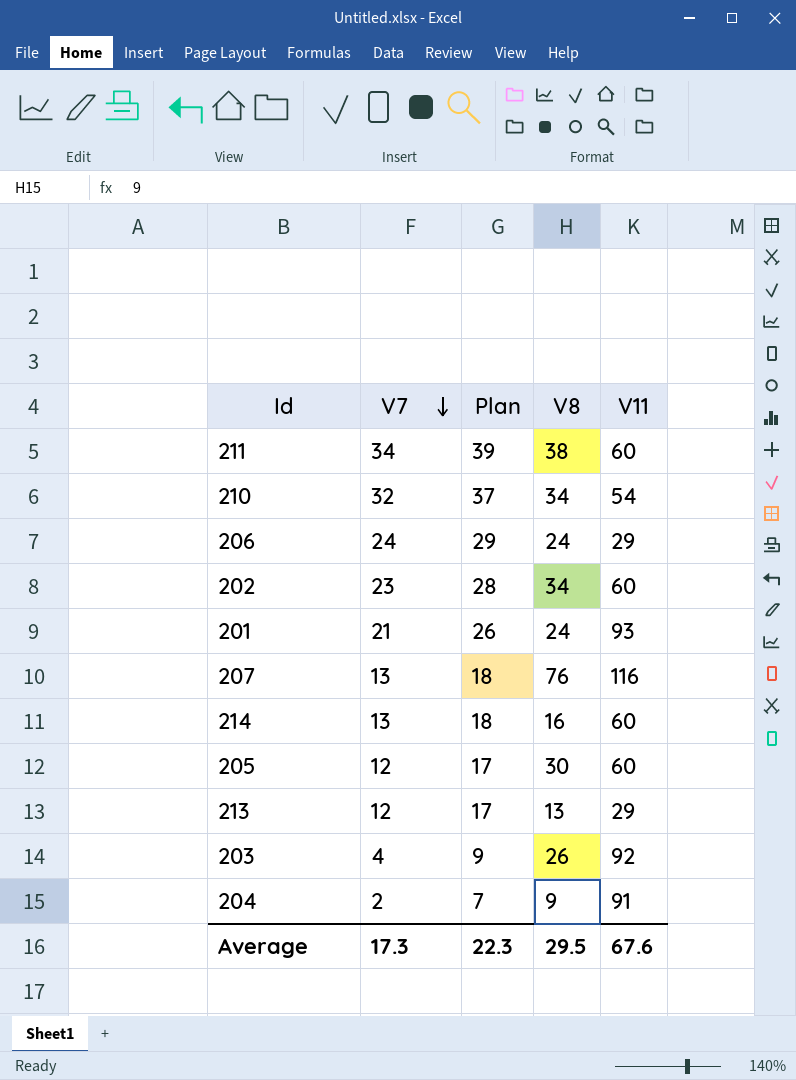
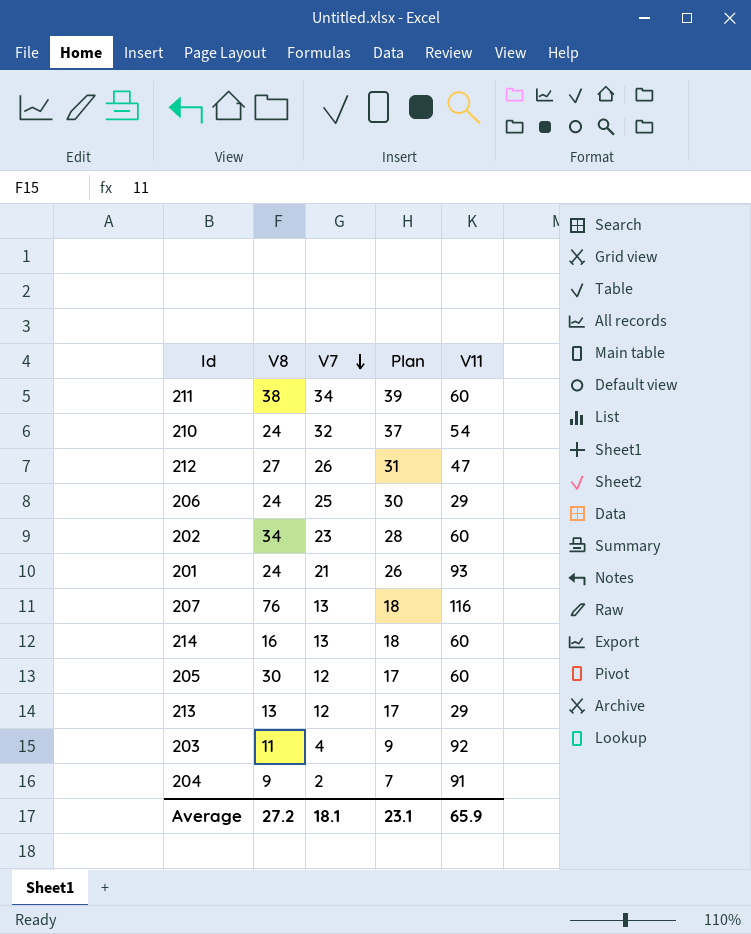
column V8 | position: 4 -> 2
210 | V8: 34 -> 24
row 212: none -> 27 | 26 | 31 | 47
206 | V7: 24 -> 25
206 | Plan: 29 -> 30
203 | V8: 26 -> 11
Average | V8: 29.5 -> 27.2
Average | V7: 17.3 -> 18.1
Average | Plan: 22.3 -> 23.1
Average | V11: 67.6 -> 65.9

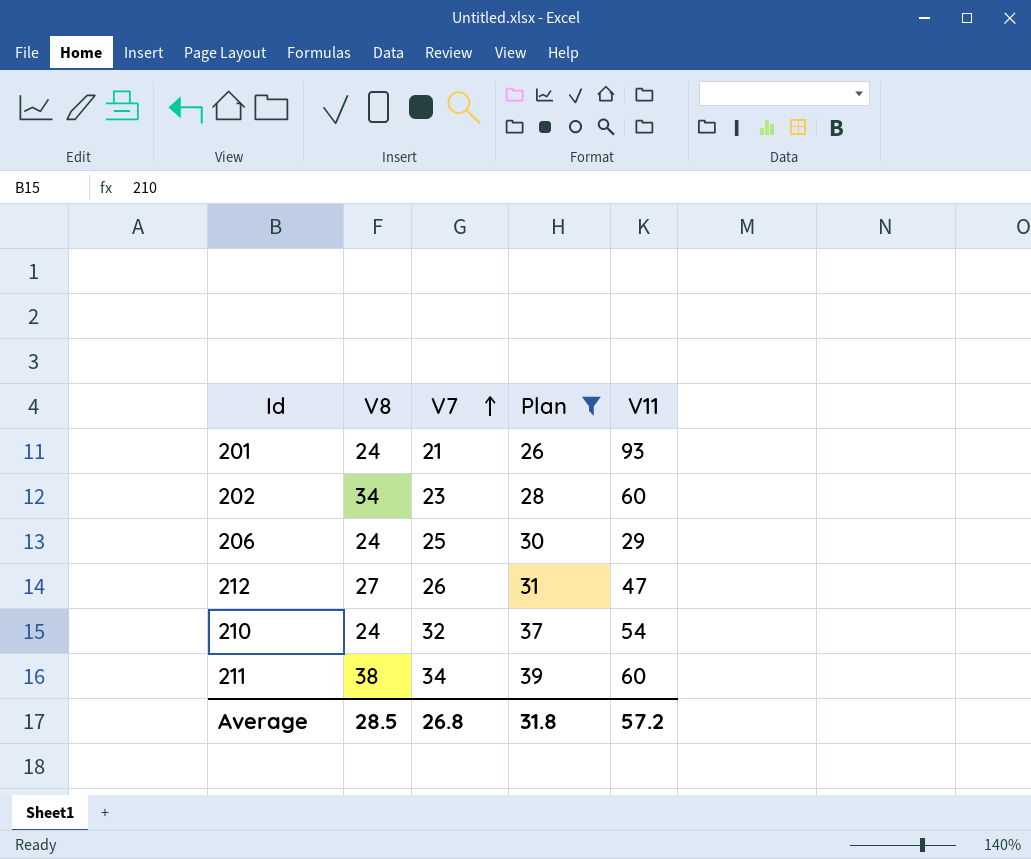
filter: none -> Plan >= 26
row order: V7 descending -> V7 ascending
Average | V8: 27.2 -> 28.5
Average | V7: 18.1 -> 26.8
Average | Plan: 23.1 -> 31.8
Average | V11: 65.9 -> 57.2

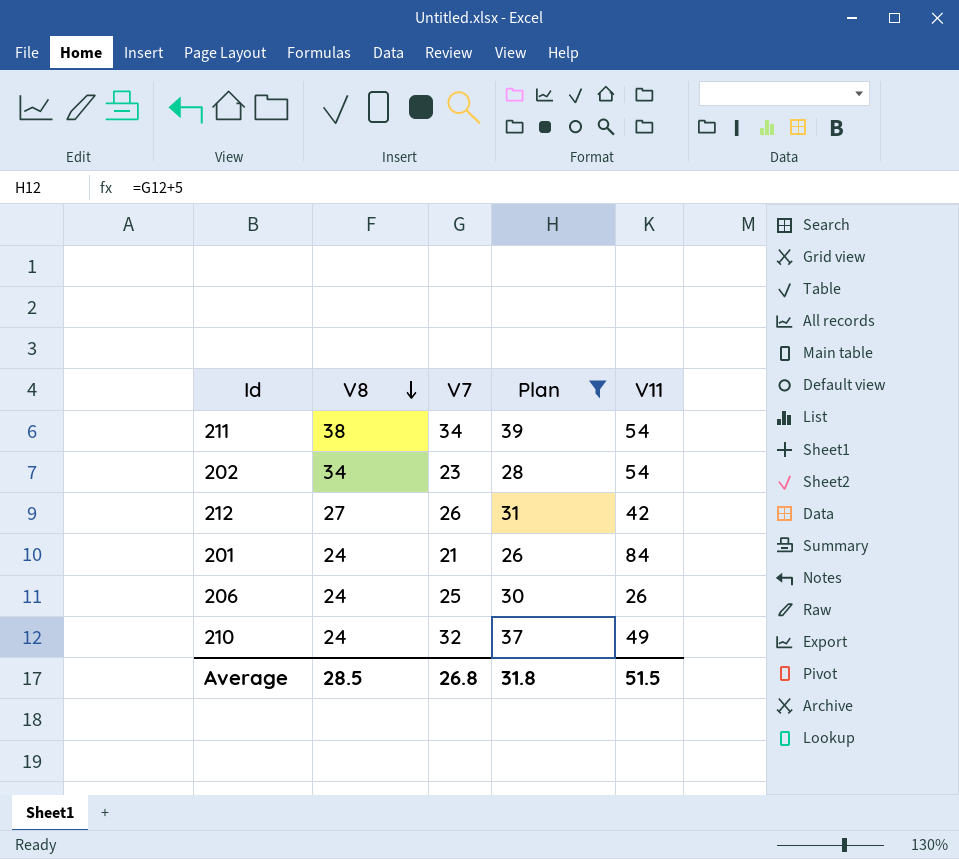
row order: V7 ascending -> V8 descending
211 | V11: 60 -> 54
202 | V11: 60 -> 54
212 | V11: 47 -> 42
201 | V11: 93 -> 84
206 | V11: 29 -> 26
210 | V11: 54 -> 49
Average | V11: 57.2 -> 51.5

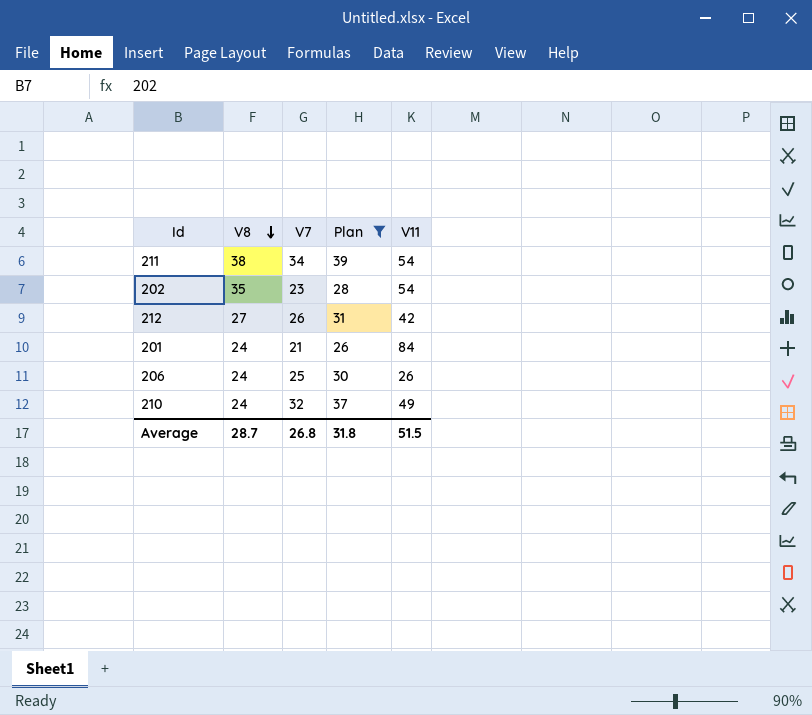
202 | V8: 34 -> 35
Average | V8: 28.5 -> 28.7

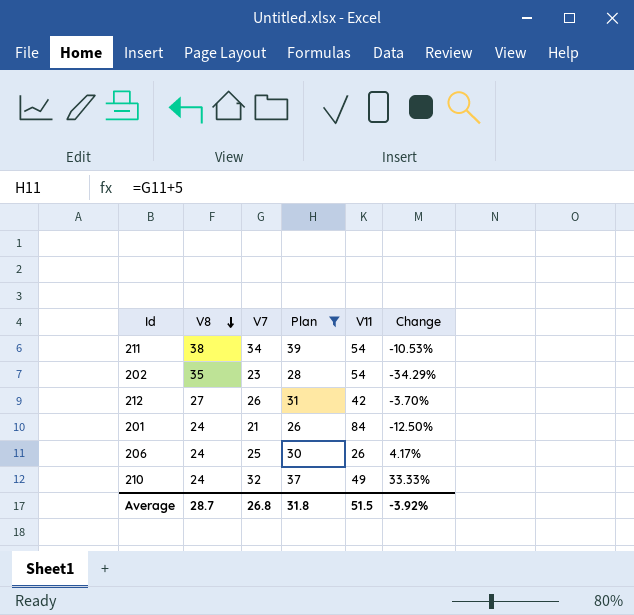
column Change | formula: none -> ([V7] - [V8]) / [V8]

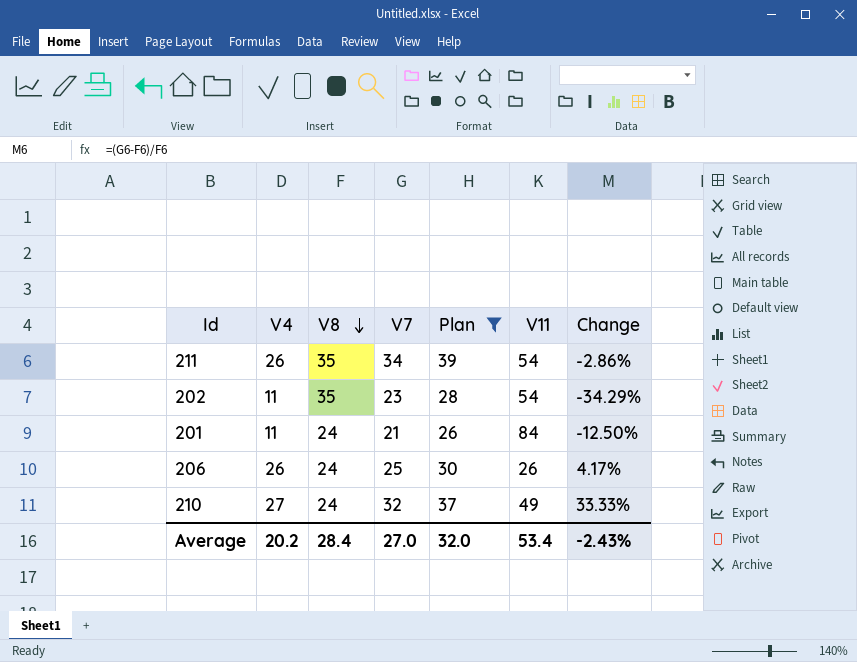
column V4 | position: none -> 2
row 212: 27 | 26 | 31 | 42 | -3.70% -> none
211 | V8: 38 -> 35
211 | Change: -10.53% -> -2.86%
Average | V8: 28.7 -> 28.4
Average | V7: 26.8 -> 27.0
Average | Plan: 31.8 -> 32.0
Average | V11: 51.5 -> 53.4
Average | Change: -3.92% -> -2.43%

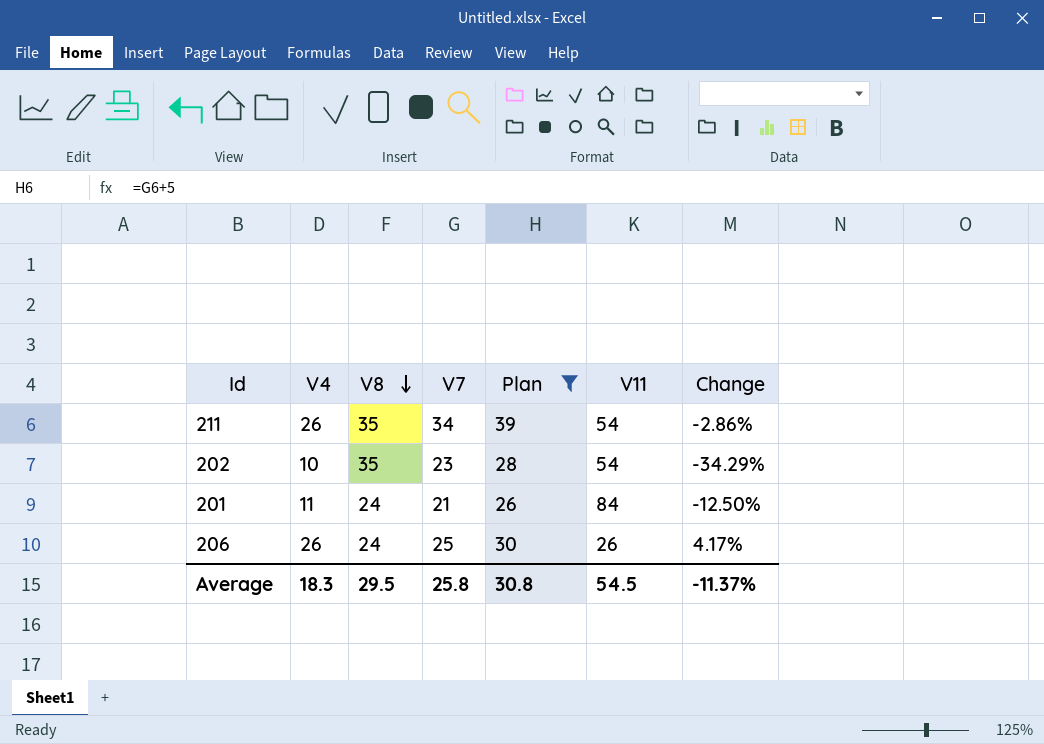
row 210: 27 | 24 | 32 | 37 | 49 | 33.33% -> none
202 | V4: 11 -> 10
Average | V4: 20.2 -> 18.3
Average | V8: 28.4 -> 29.5
Average | V7: 27.0 -> 25.8
Average | Plan: 32.0 -> 30.8
Average | V11: 53.4 -> 54.5
Average | Change: -2.43% -> -11.37%

